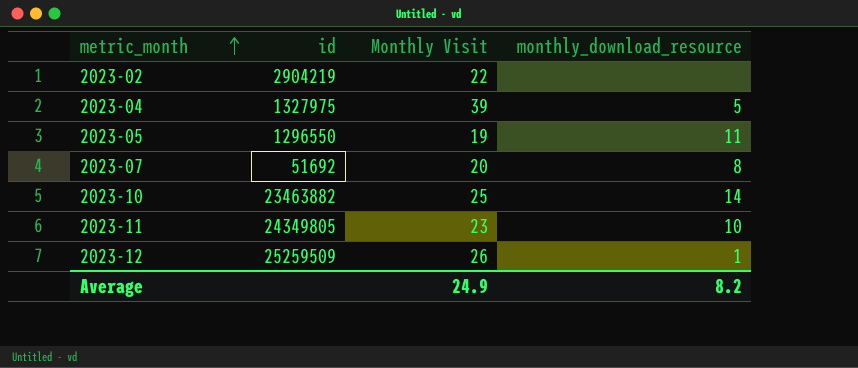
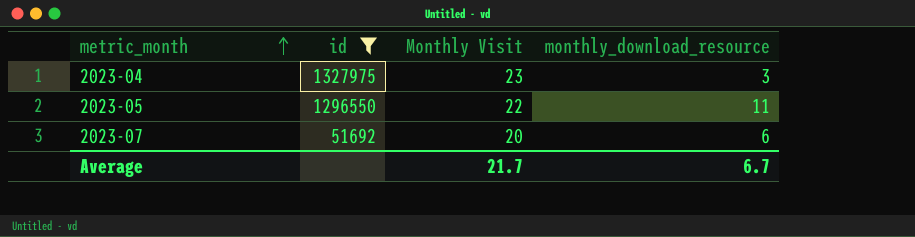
filter: none -> id <= 1327975
2023-04 | Monthly Visit: 39 -> 23
2023-04 | monthly_download_resource: 5 -> 3
2023-05 | Monthly Visit: 19 -> 22
2023-07 | monthly_download_resource: 8 -> 6
Average | Monthly Visit: 24.9 -> 21.7
Average | monthly_download_resource: 8.2 -> 6.7

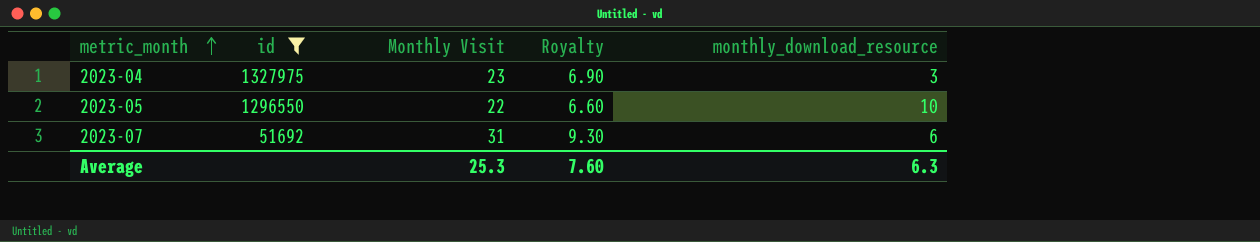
column Royalty | formula: none -> [Monthly Visit] * 0.3
2023-05 | monthly_download_resource: 11 -> 10
2023-07 | Monthly Visit: 20 -> 31
Average | Monthly Visit: 21.7 -> 25.3
Average | monthly_download_resource: 6.7 -> 6.3

